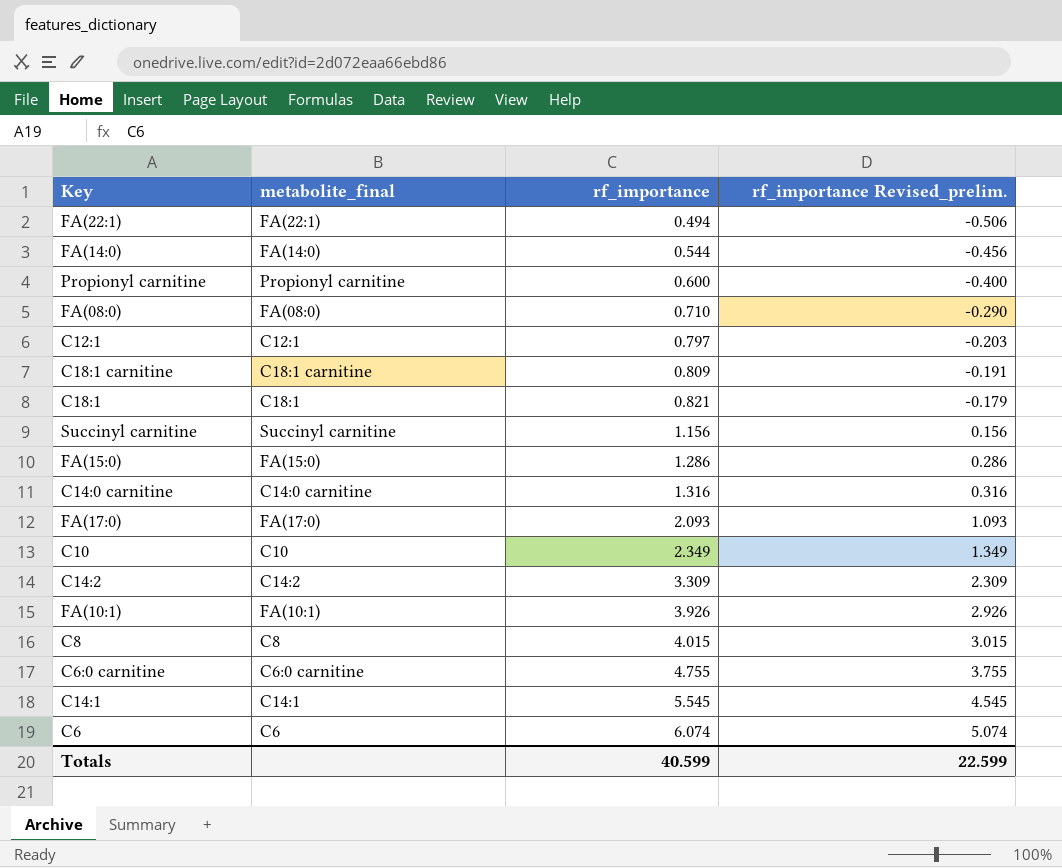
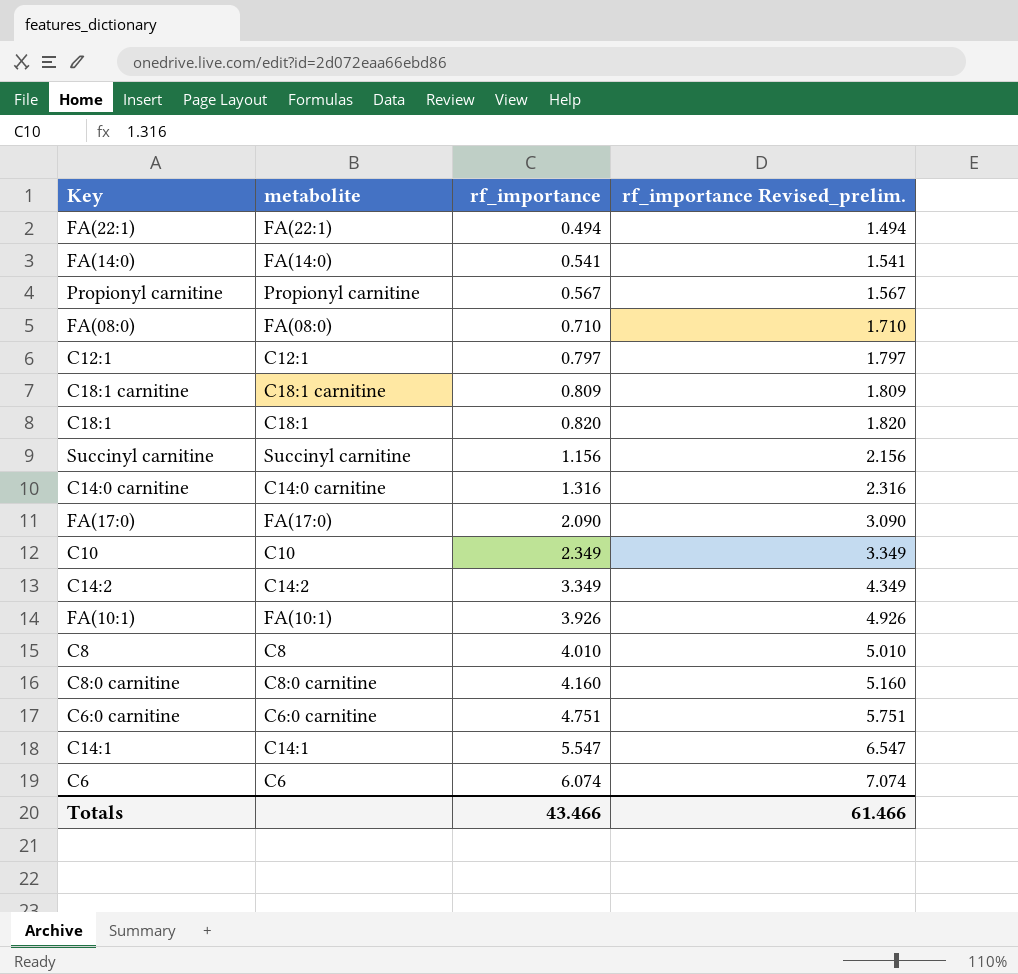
column name: metabolite_final -> metabolite
column rf_importance Revised_prelim. | formula: [rf_importance] - 1 -> [rf_importance] + 1
row FA(15:0): FA(15:0) | 1.286 | 0.286 -> none
FA(14:0) | rf_importance: 0.544 -> 0.541
Propionyl carnitine | rf_importance: 0.600 -> 0.567
C18:1 | rf_importance: 0.821 -> 0.820
FA(17:0) | rf_importance: 2.093 -> 2.090
C14:2 | rf_importance: 3.309 -> 3.349
C8 | rf_importance: 4.015 -> 4.010
row C8:0 carnitine: none -> C8:0 carnitine | 4.160 | 5.160
C6:0 carnitine | rf_importance: 4.755 -> 4.751
C14:1 | rf_importance: 5.545 -> 5.547
Totals | rf_importance: 40.599 -> 43.466
Totals | rf_importance Revised_prelim.: 22.599 -> 61.466

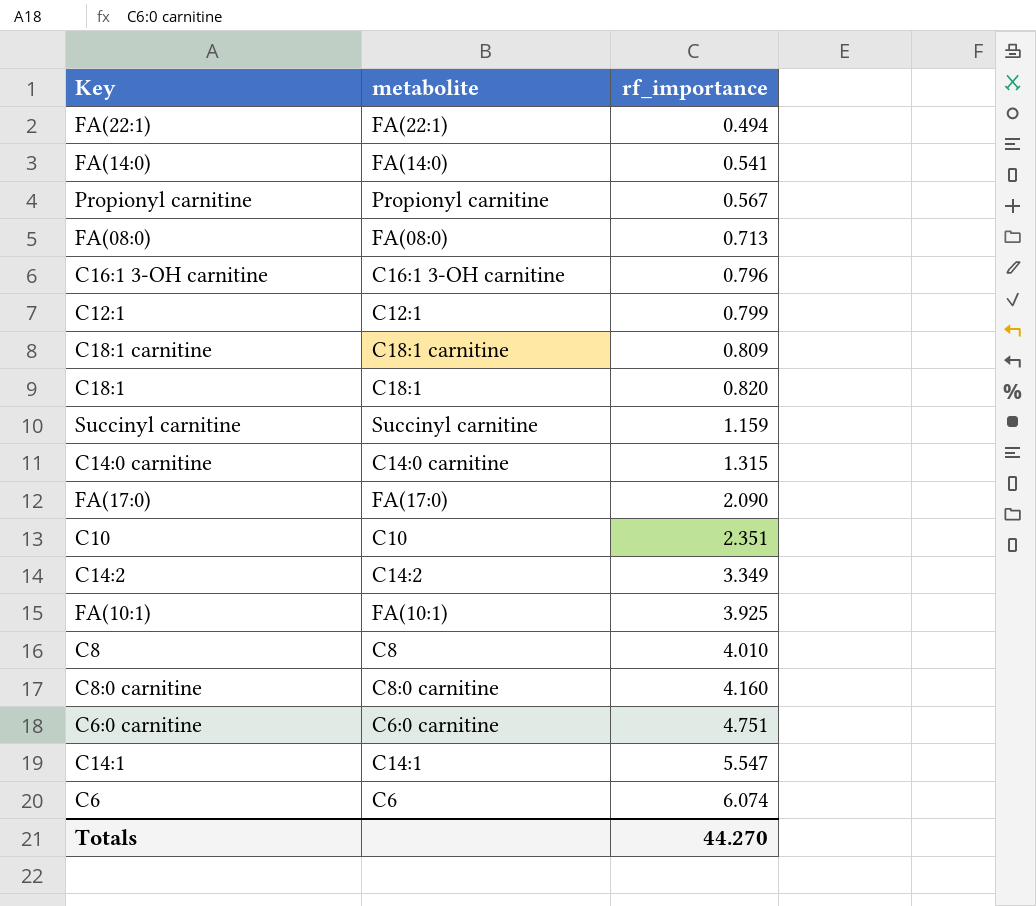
column rf_importance Revised_prelim. | formula: [rf_importance] + 1 -> none
FA(08:0) | rf_importance: 0.710 -> 0.713
row C16:1 3-OH carnitine: none -> C16:1 3-OH carnitine | 0.796
C12:1 | rf_importance: 0.797 -> 0.799
Succinyl carnitine | rf_importance: 1.156 -> 1.159
C14:0 carnitine | rf_importance: 1.316 -> 1.315
C10 | rf_importance: 2.349 -> 2.351
FA(10:1) | rf_importance: 3.926 -> 3.925
Totals | rf_importance: 43.466 -> 44.270

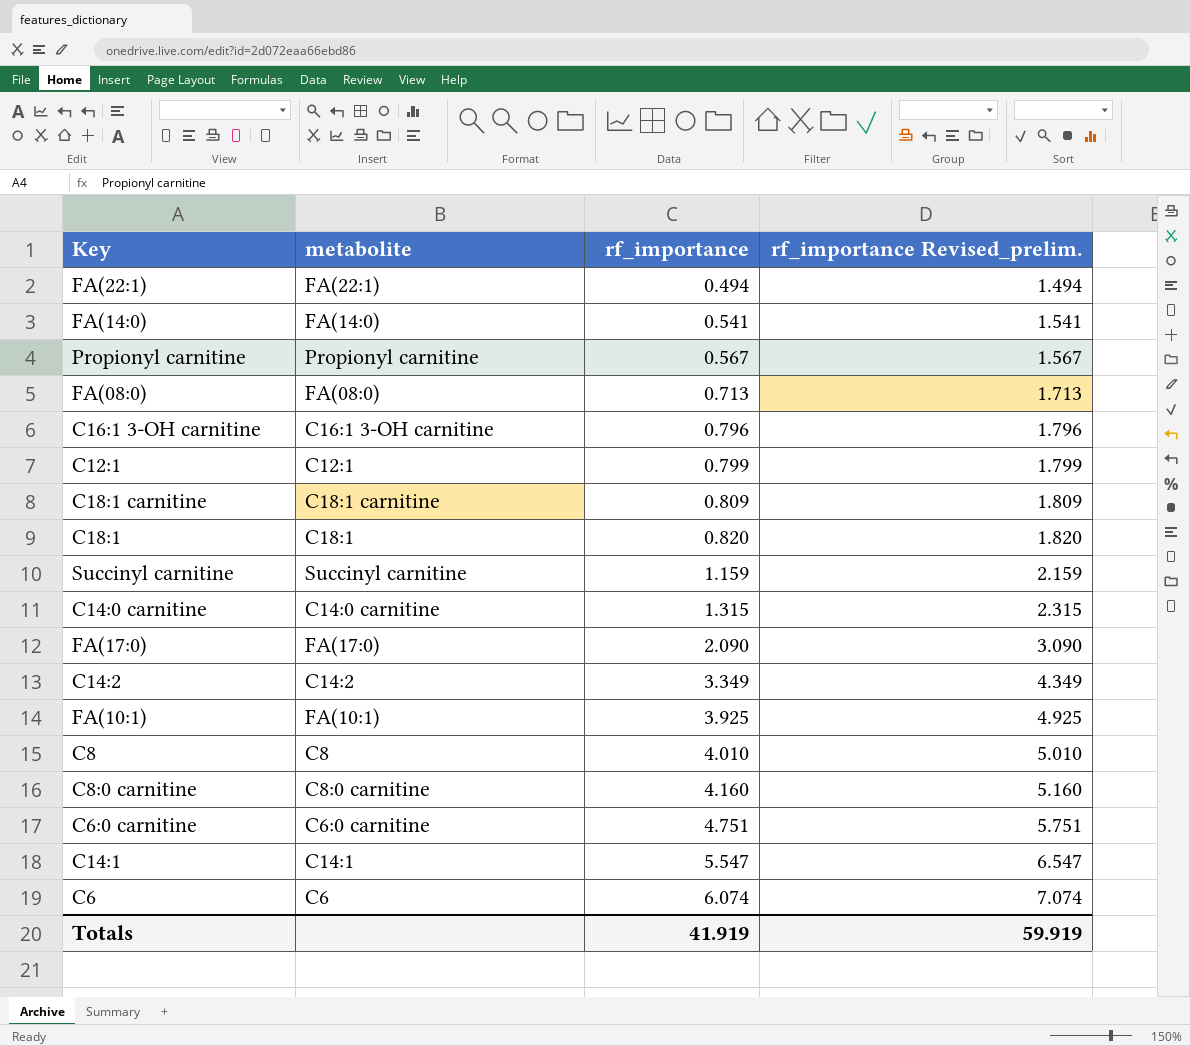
column rf_importance Revised_prelim. | formula: none -> [rf_importance] + 1
row C10: C10 | 2.351 -> none
Totals | rf_importance: 44.270 -> 41.919

